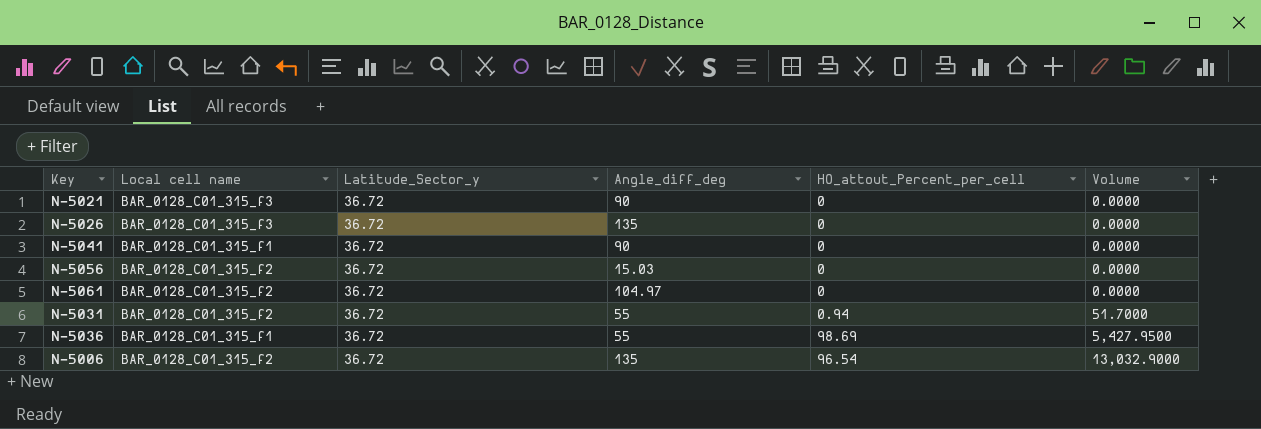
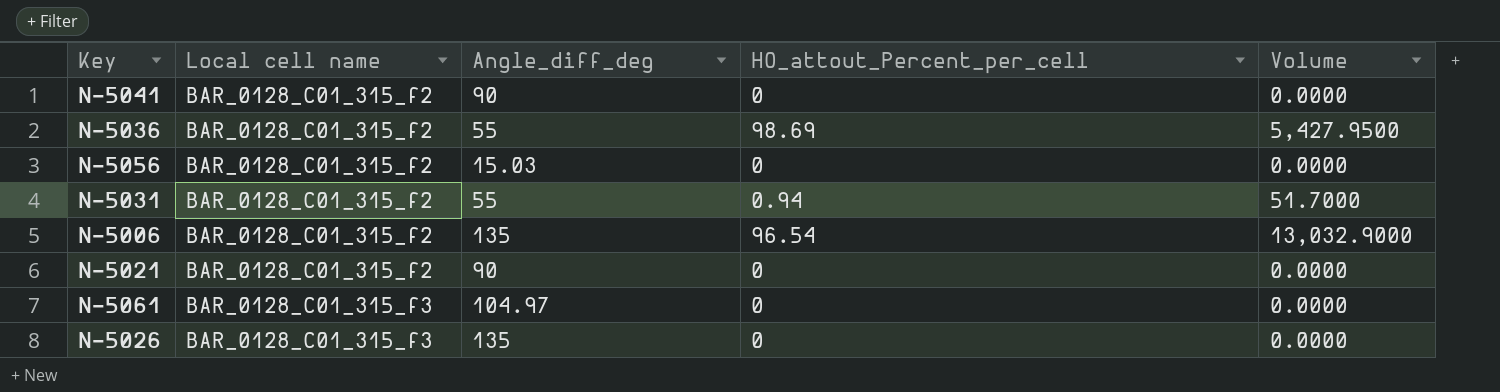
row order: Volume ascending -> Local cell name ascending
column Latitude_Sector_y | position: 3 -> none
N-5041 | Local cell name: BAR_0128_C01_315_f1 -> BAR_0128_C01_315_f2
N-5036 | Local cell name: BAR_0128_C01_315_f1 -> BAR_0128_C01_315_f2
N-5021 | Local cell name: BAR_0128_C01_315_f3 -> BAR_0128_C01_315_f2
N-5061 | Local cell name: BAR_0128_C01_315_f2 -> BAR_0128_C01_315_f3

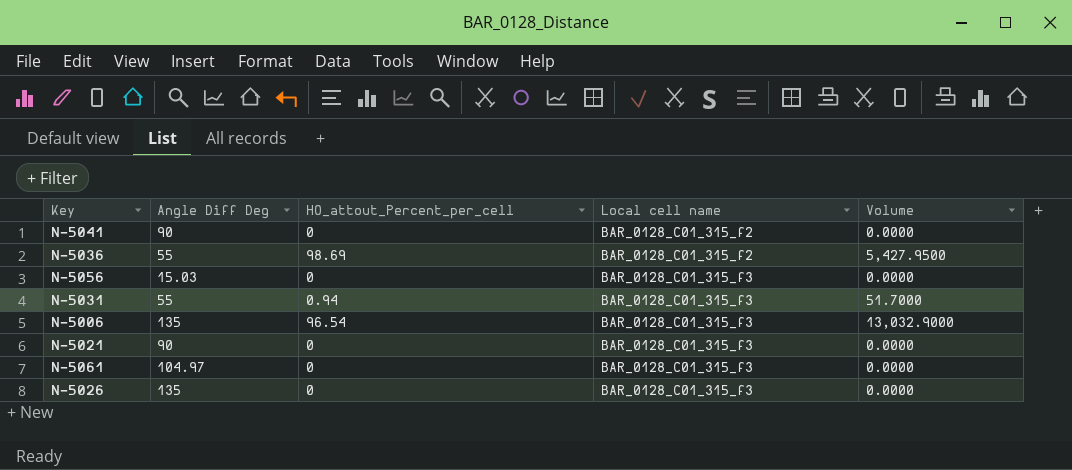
column name: Angle_diff_deg -> Angle Diff Deg
column Local cell name | position: 2 -> 4
N-5056 | Local cell name: BAR_0128_C01_315_f2 -> BAR_0128_C01_315_f3
N-5031 | Local cell name: BAR_0128_C01_315_f2 -> BAR_0128_C01_315_f3
N-5006 | Local cell name: BAR_0128_C01_315_f2 -> BAR_0128_C01_315_f3
N-5021 | Local cell name: BAR_0128_C01_315_f2 -> BAR_0128_C01_315_f3

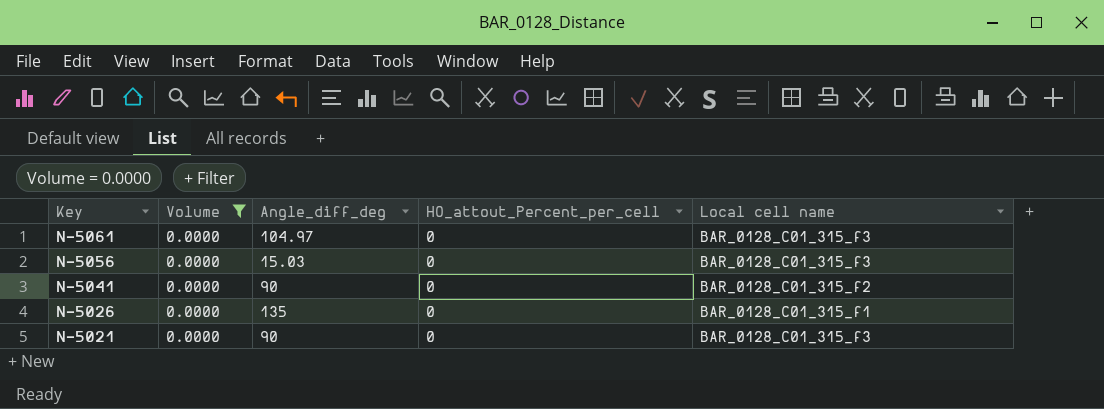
filter: none -> Volume = 0.0000
row order: Local cell name ascending -> Key descending
column Volume | position: 5 -> 2
column name: Angle Diff Deg -> Angle_diff_deg
N-5026 | Local cell name: BAR_0128_C01_315_f3 -> BAR_0128_C01_315_f1

